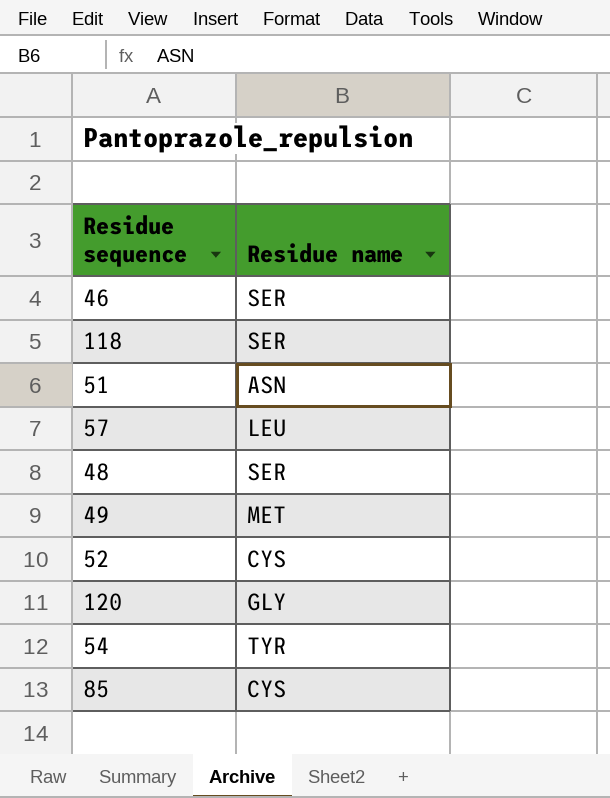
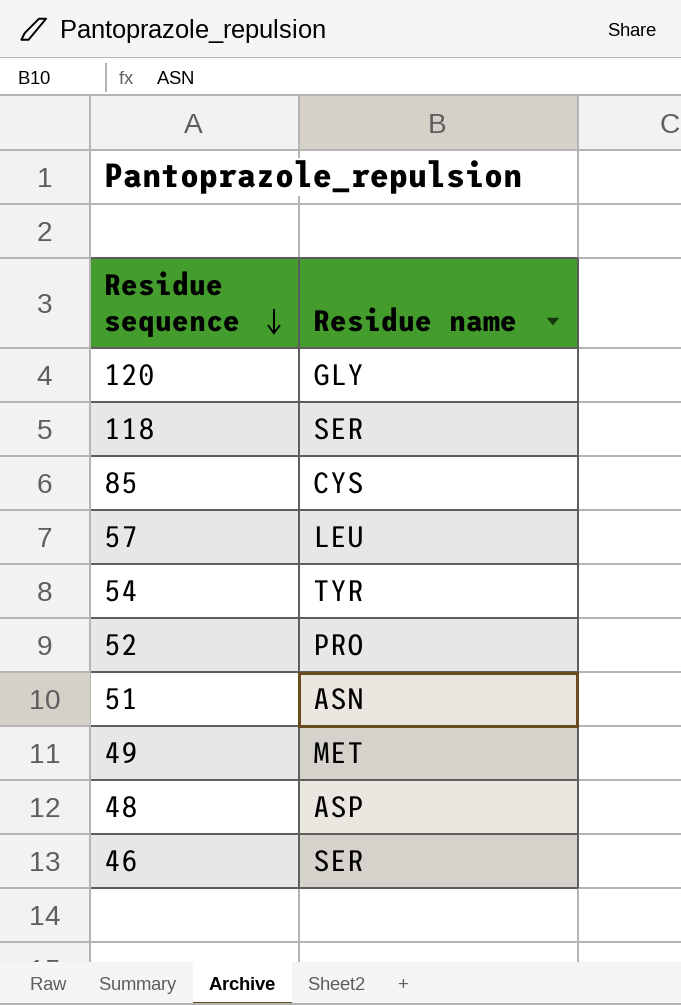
row order: none -> Residue sequence descending
52 | Residue name: CYS -> PRO
48 | Residue name: SER -> ASP

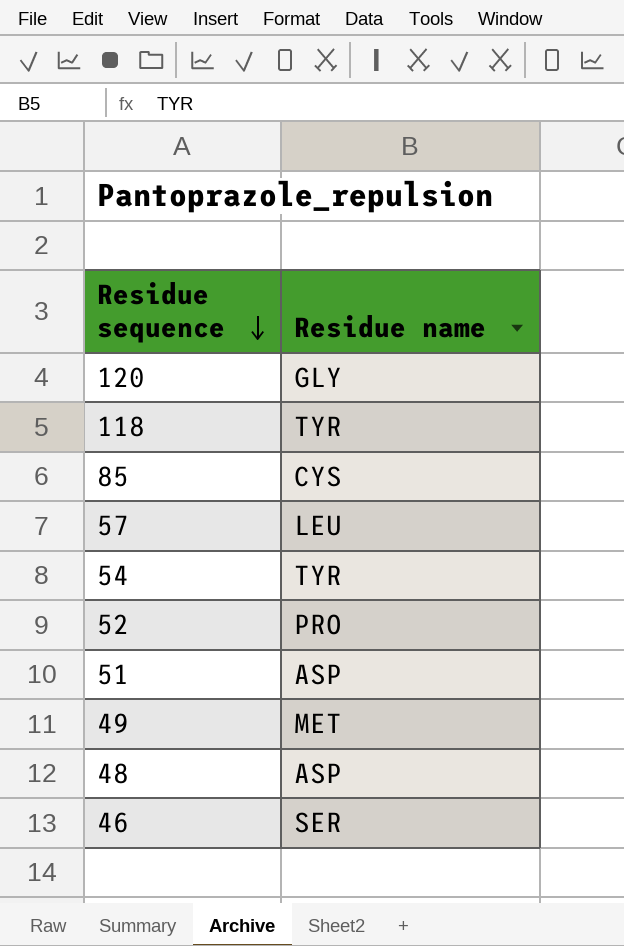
118 | Residue name: SER -> TYR
51 | Residue name: ASN -> ASP

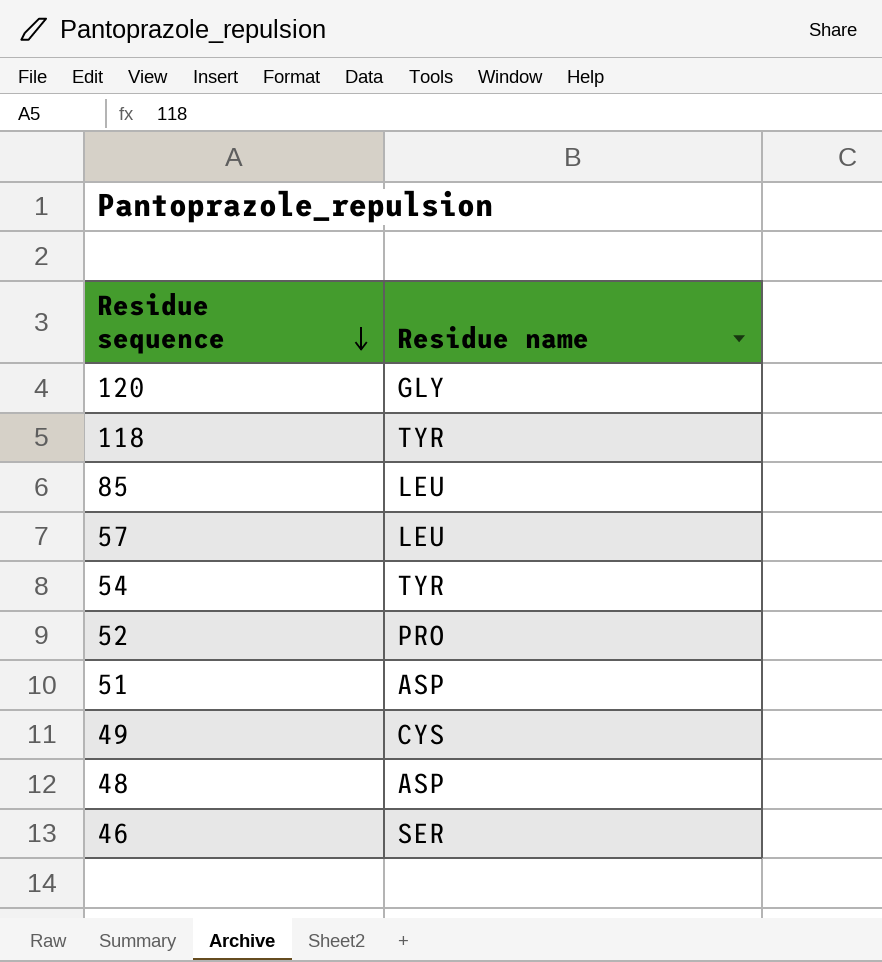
85 | Residue name: CYS -> LEU
49 | Residue name: MET -> CYS

